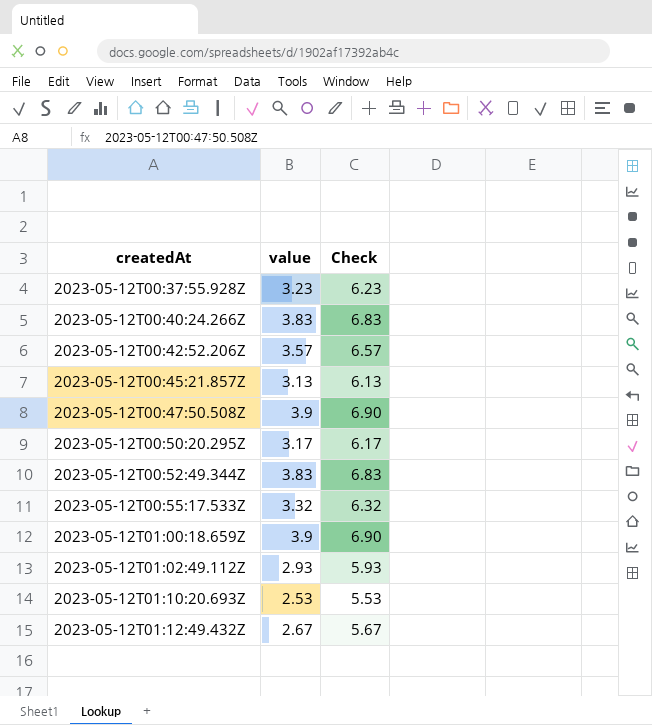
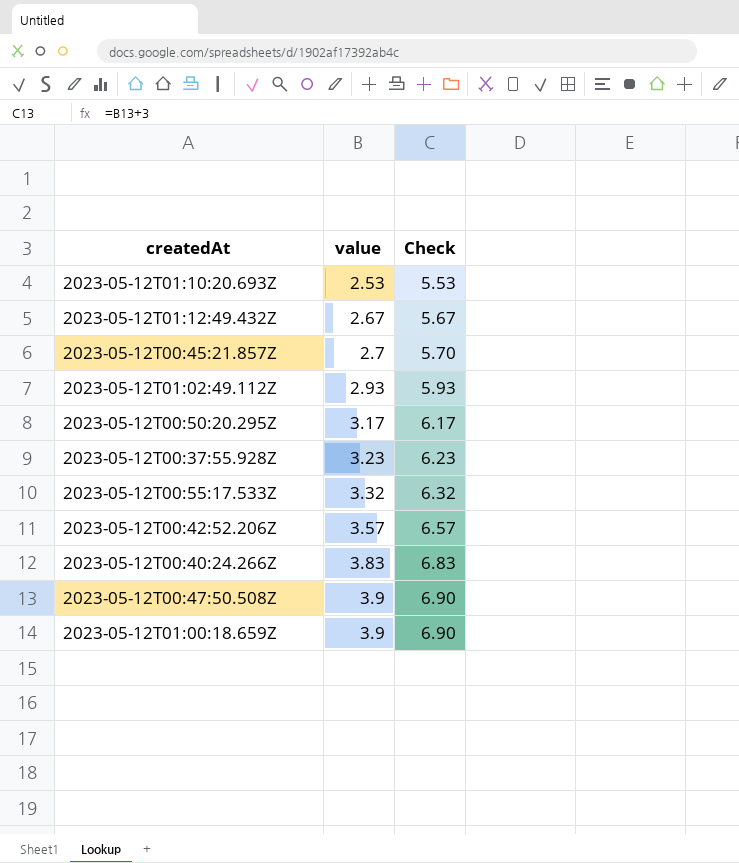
row order: createdAt ascending -> value ascending
row 2023-05-12T00:52:49.344Z: 3.83 | 6.83 -> none
2023-05-12T00:45:21.857Z | value: 3.13 -> 2.7
2023-05-12T00:45:21.857Z | Check: 6.13 -> 5.70

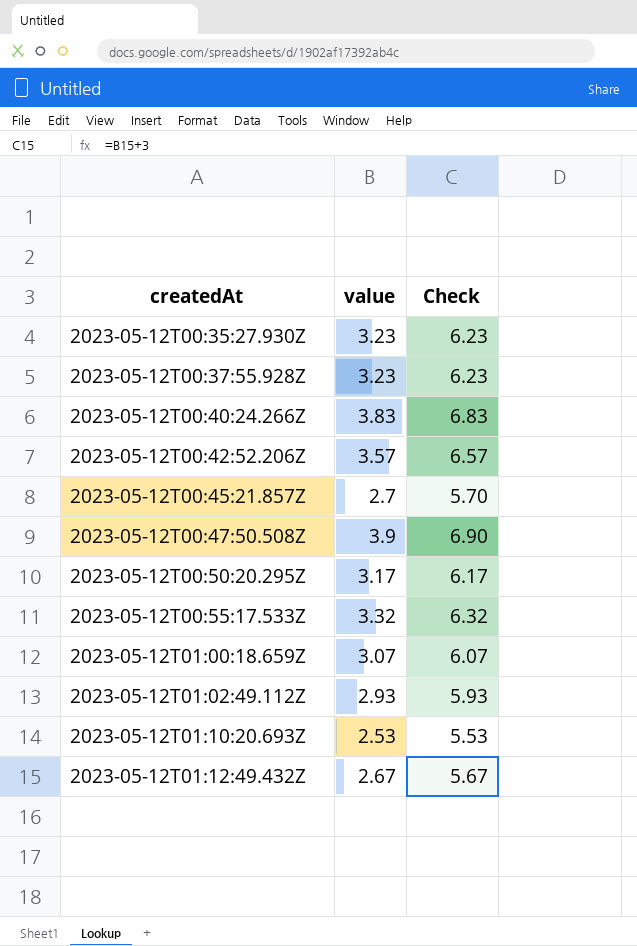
row order: value ascending -> createdAt ascending
row 2023-05-12T00:35:27.930Z: none -> 3.23 | 6.23
2023-05-12T01:00:18.659Z | value: 3.9 -> 3.07
2023-05-12T01:00:18.659Z | Check: 6.90 -> 6.07

